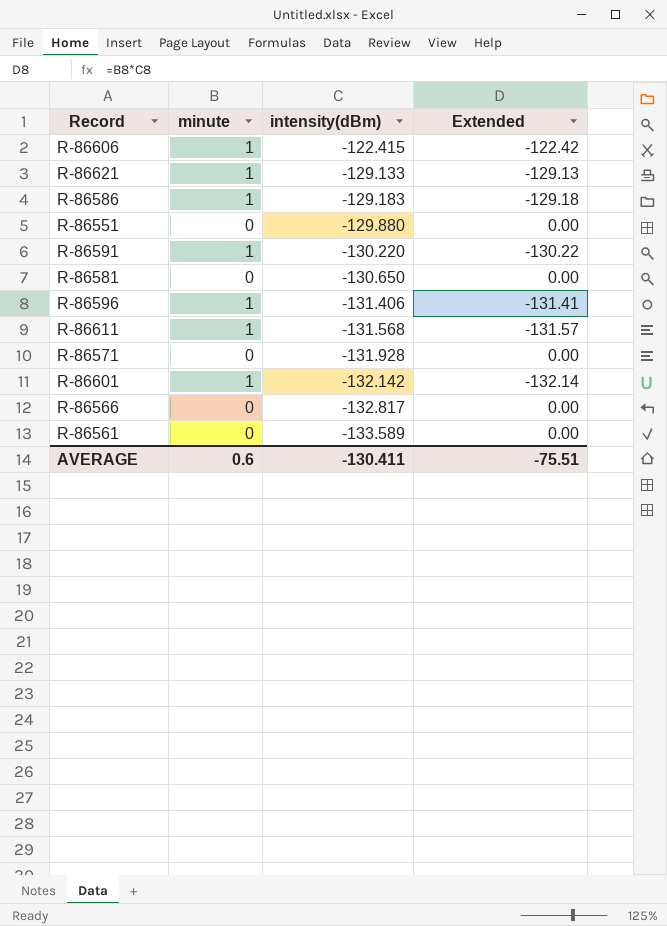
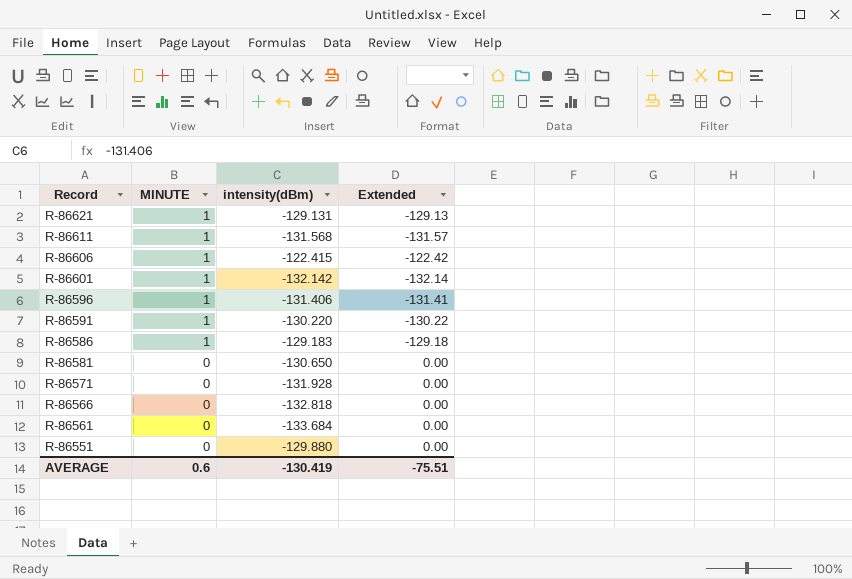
row order: intensity(dBm) descending -> Record descending
column name: minute -> MINUTE
R-86621 | intensity(dBm): -129.133 -> -129.131
R-86566 | intensity(dBm): -132.817 -> -132.818
R-86561 | intensity(dBm): -133.589 -> -133.684
AVERAGE | intensity(dBm): -130.411 -> -130.419

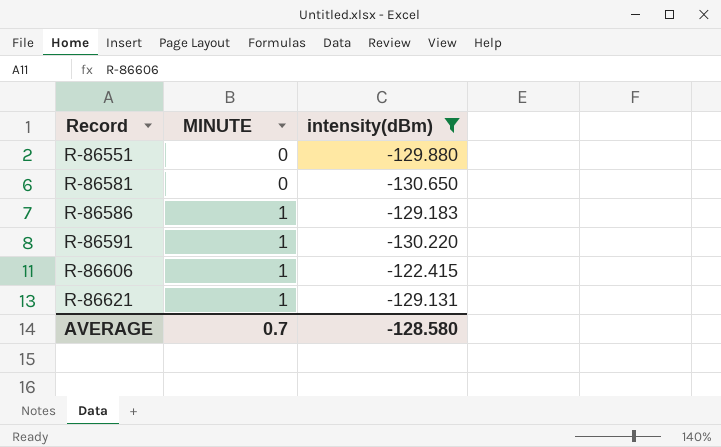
filter: none -> intensity(dBm) >= -130.650
row order: Record descending -> Record ascending
column Extended | formula: [MINUTE] * [intensity(dBm)] -> none
AVERAGE | MINUTE: 0.6 -> 0.7
AVERAGE | intensity(dBm): -130.419 -> -128.580

